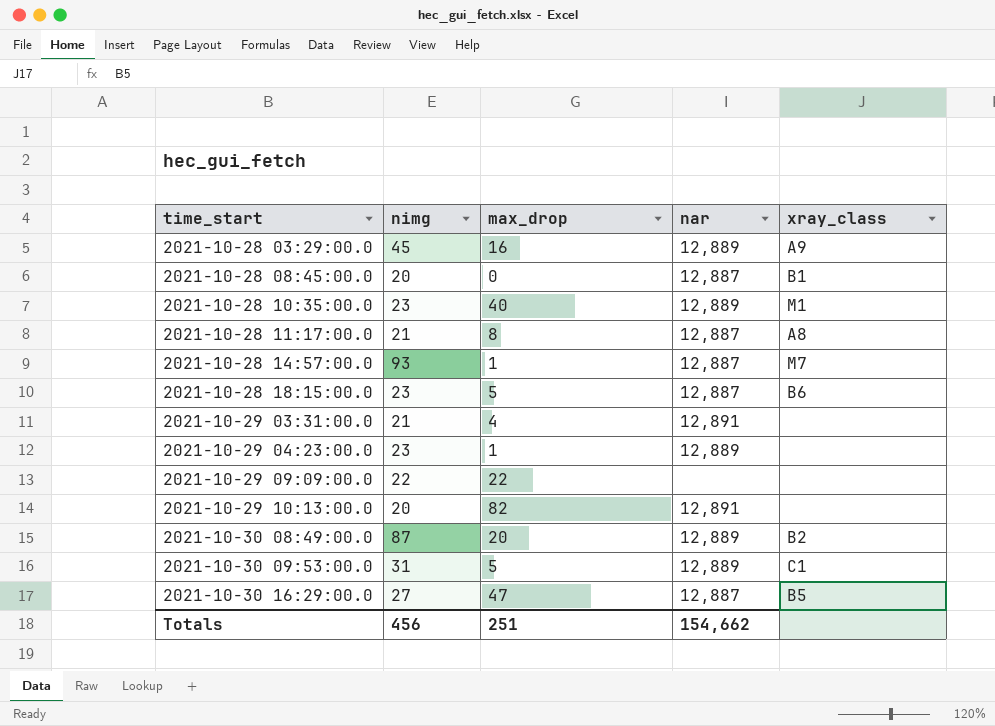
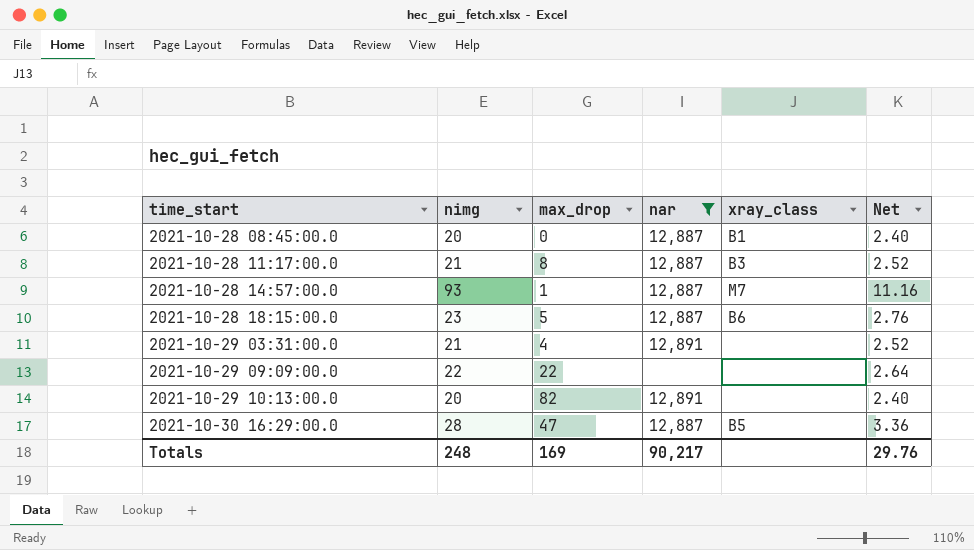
filter: none -> nar != 12,889
column Net | formula: none -> [nimg] * 0.12
2021-10-28 11:17:00.0 | xray_class: A8 -> B3
2021-10-30 16:29:00.0 | nimg: 27 -> 28
Totals | nimg: 456 -> 248
Totals | max_drop: 251 -> 169
Totals | nar: 154,662 -> 90,217

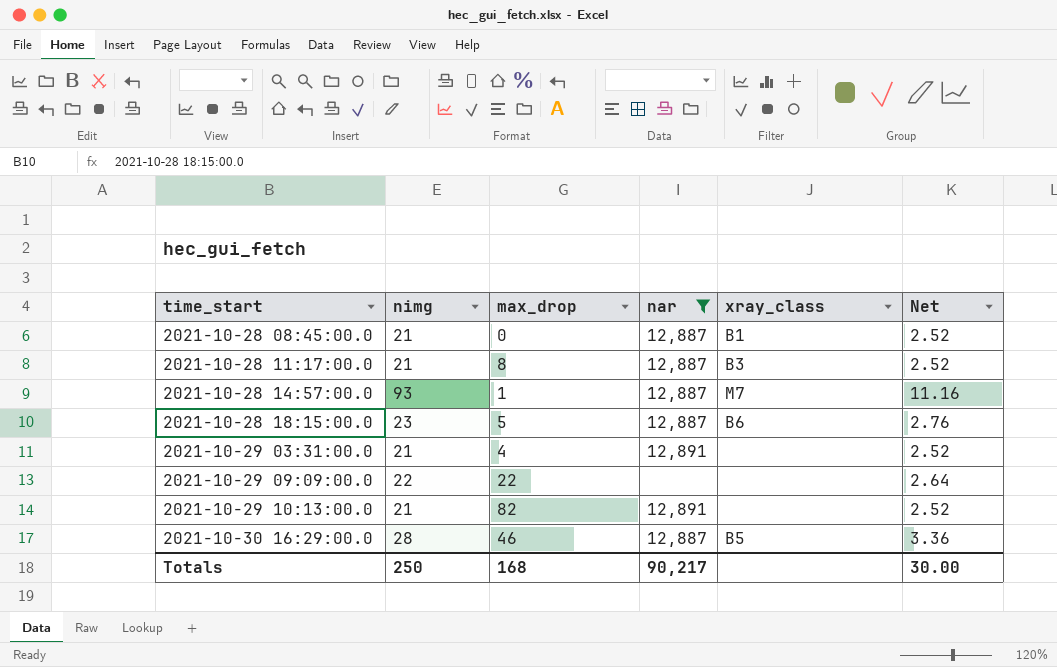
2021-10-28 08:45:00.0 | nimg: 20 -> 21
2021-10-28 08:45:00.0 | Net: 2.40 -> 2.52
2021-10-29 10:13:00.0 | nimg: 20 -> 21
2021-10-29 10:13:00.0 | Net: 2.40 -> 2.52
2021-10-30 16:29:00.0 | max_drop: 47 -> 46
Totals | nimg: 248 -> 250
Totals | max_drop: 169 -> 168
Totals | Net: 29.76 -> 30.00

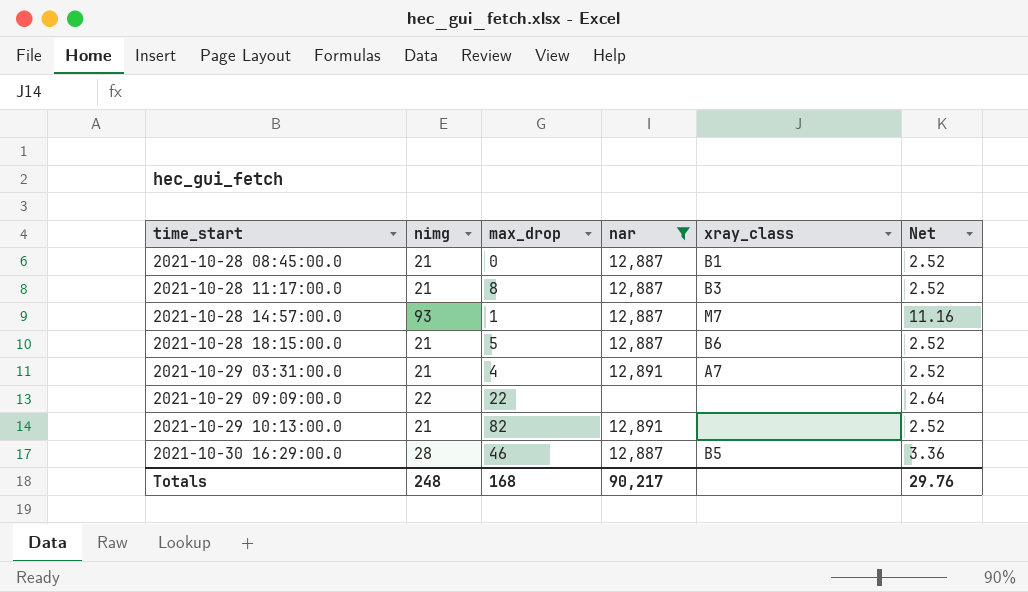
2021-10-28 18:15:00.0 | nimg: 23 -> 21
2021-10-28 18:15:00.0 | Net: 2.76 -> 2.52
2021-10-29 03:31:00.0 | xray_class: none -> A7
Totals | nimg: 250 -> 248
Totals | Net: 30.00 -> 29.76

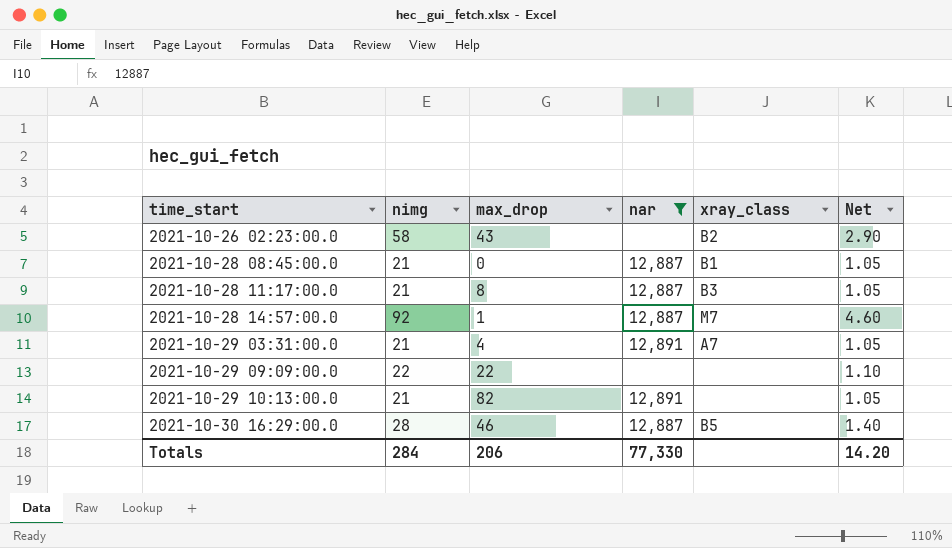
column Net | formula: [nimg] * 0.12 -> [nimg] * 0.05
row 2021-10-28 18:15:00.0: 21 | 5 | 12,887 | B6 | 2.52 -> none
row 2021-10-26 02:23:00.0: none -> 58 | 43 | none | B2 | 2.90
2021-10-28 14:57:00.0 | nimg: 93 -> 92
Totals | nimg: 248 -> 284
Totals | max_drop: 168 -> 206
Totals | nar: 90,217 -> 77,330
Totals | Net: 29.76 -> 14.20

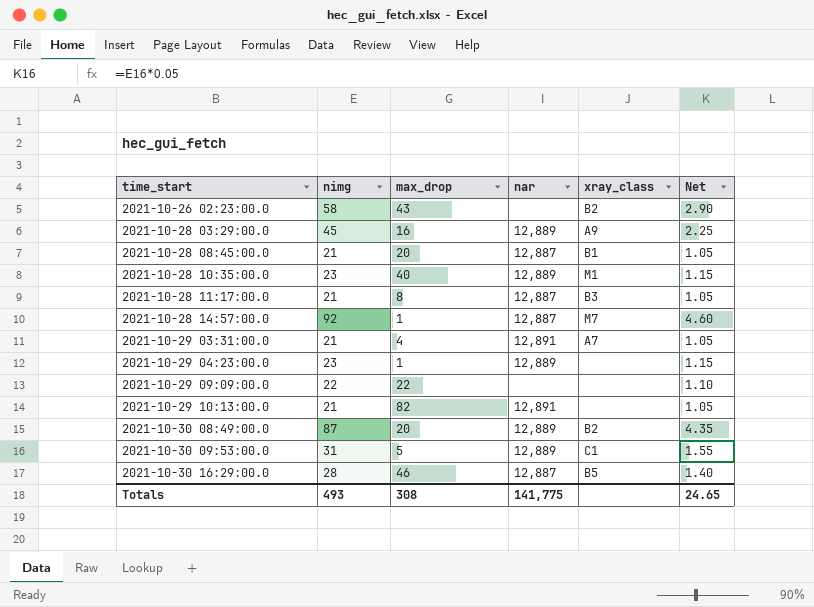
filter: nar != 12,889 -> none
2021-10-28 08:45:00.0 | max_drop: 0 -> 20
Totals | nimg: 284 -> 493
Totals | max_drop: 206 -> 308
Totals | nar: 77,330 -> 141,775
Totals | Net: 14.20 -> 24.65

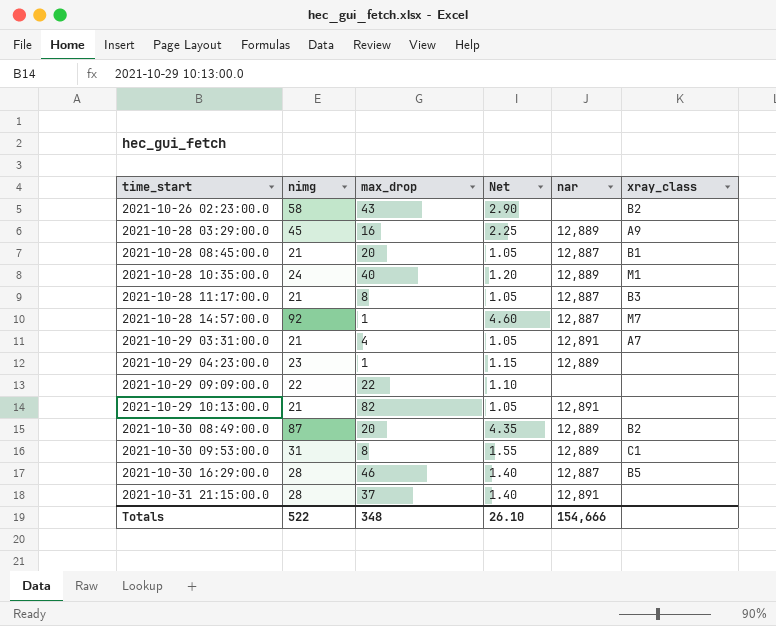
column Net | position: 6 -> 4
2021-10-28 10:35:00.0 | nimg: 23 -> 24
2021-10-28 10:35:00.0 | Net: 1.15 -> 1.20
2021-10-30 09:53:00.0 | max_drop: 5 -> 8
row 2021-10-31 21:15:00.0: none -> 28 | 37 | 1.40 | 12,891 | none
Totals | nimg: 493 -> 522
Totals | max_drop: 308 -> 348
Totals | Net: 24.65 -> 26.10
Totals | nar: 141,775 -> 154,666

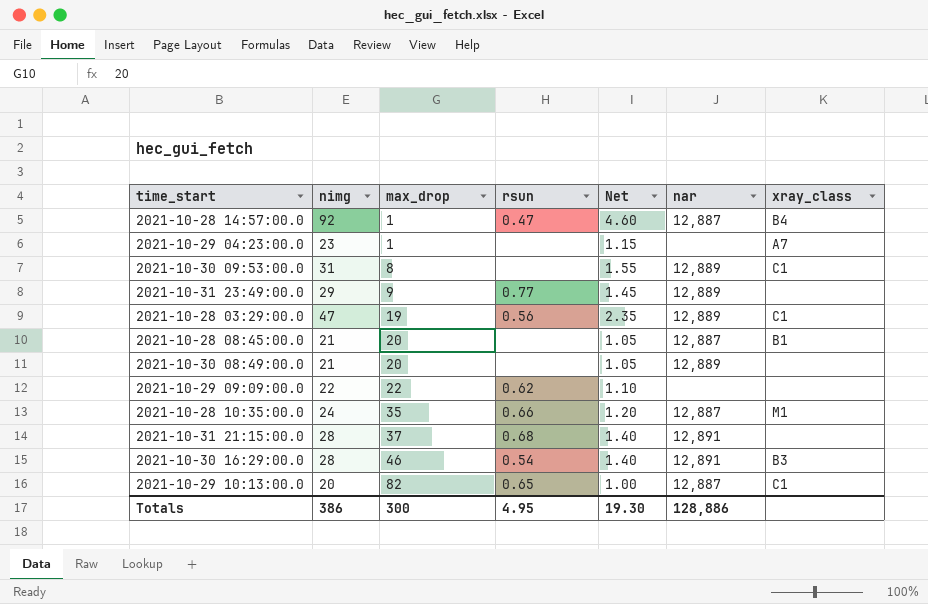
row order: time_start ascending -> max_drop ascending
column rsun | position: none -> 4
row 2021-10-26 02:23:00.0: 58 | 43 | 2.90 | none | B2 -> none
row 2021-10-28 11:17:00.0: 21 | 8 | 1.05 | 12,887 | B3 -> none
row 2021-10-29 03:31:00.0: 21 | 4 | 1.05 | 12,891 | A7 -> none
2021-10-28 14:57:00.0 | xray_class: M7 -> B4
2021-10-29 04:23:00.0 | nar: 12,889 -> none
2021-10-29 04:23:00.0 | xray_class: none -> A7
row 2021-10-31 23:49:00.0: none -> 29 | 9 | 0.77 | 1.45 | 12,889 | none
2021-10-28 03:29:00.0 | nimg: 45 -> 47
2021-10-28 03:29:00.0 | max_drop: 16 -> 19
2021-10-28 03:29:00.0 | Net: 2.25 -> 2.35
2021-10-28 03:29:00.0 | xray_class: A9 -> C1
2021-10-30 08:49:00.0 | nimg: 87 -> 21
2021-10-30 08:49:00.0 | Net: 4.35 -> 1.05
2021-10-30 08:49:00.0 | xray_class: B2 -> none
2021-10-28 10:35:00.0 | max_drop: 40 -> 35
2021-10-28 10:35:00.0 | nar: 12,889 -> 12,887
2021-10-30 16:29:00.0 | nar: 12,887 -> 12,891
2021-10-30 16:29:00.0 | xray_class: B5 -> B3
2021-10-29 10:13:00.0 | nimg: 21 -> 20
2021-10-29 10:13:00.0 | Net: 1.05 -> 1.00
2021-10-29 10:13:00.0 | nar: 12,891 -> 12,887
2021-10-29 10:13:00.0 | xray_class: none -> C1
Totals | nimg: 522 -> 386
Totals | max_drop: 348 -> 300
Totals | Net: 26.10 -> 19.30
Totals | nar: 154,666 -> 128,886

